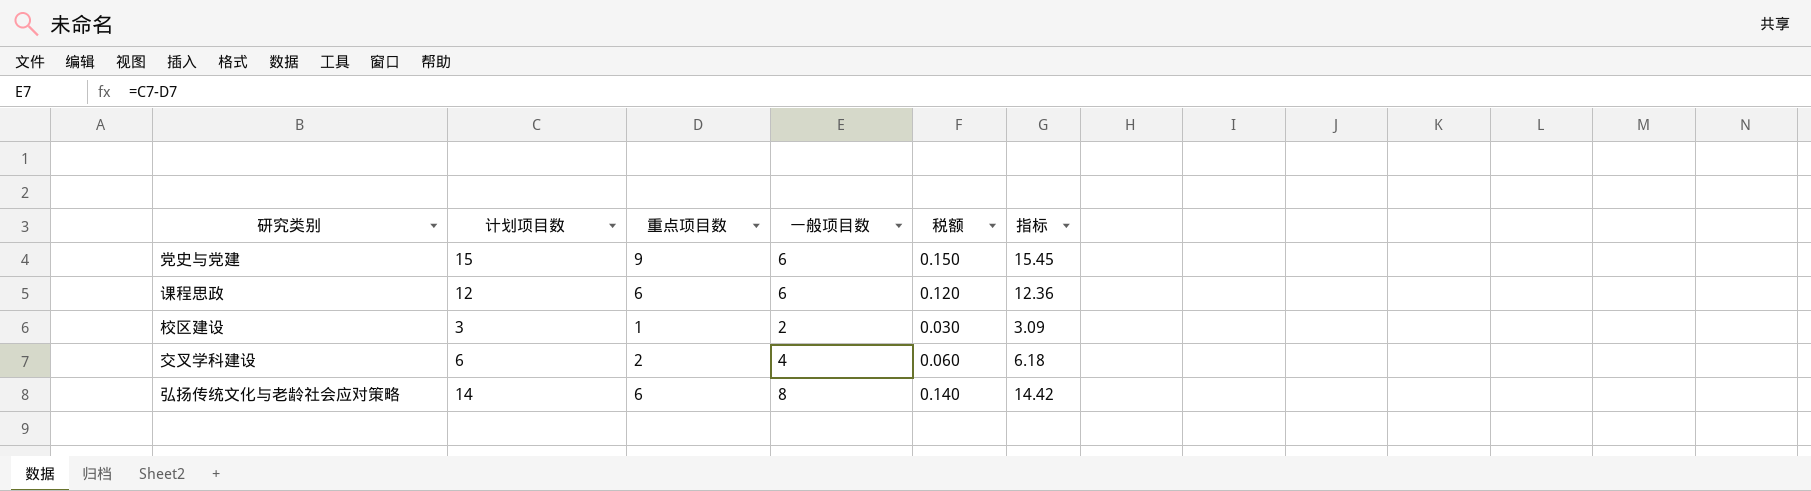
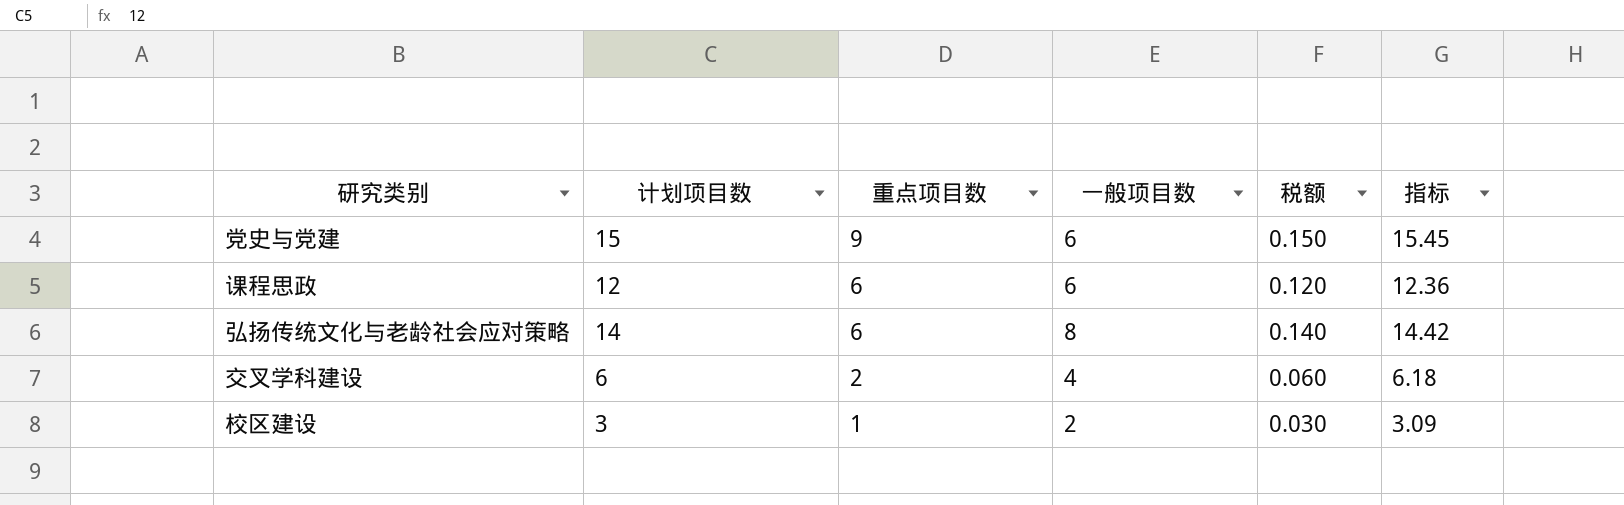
row order: none -> 重点项目数 descending

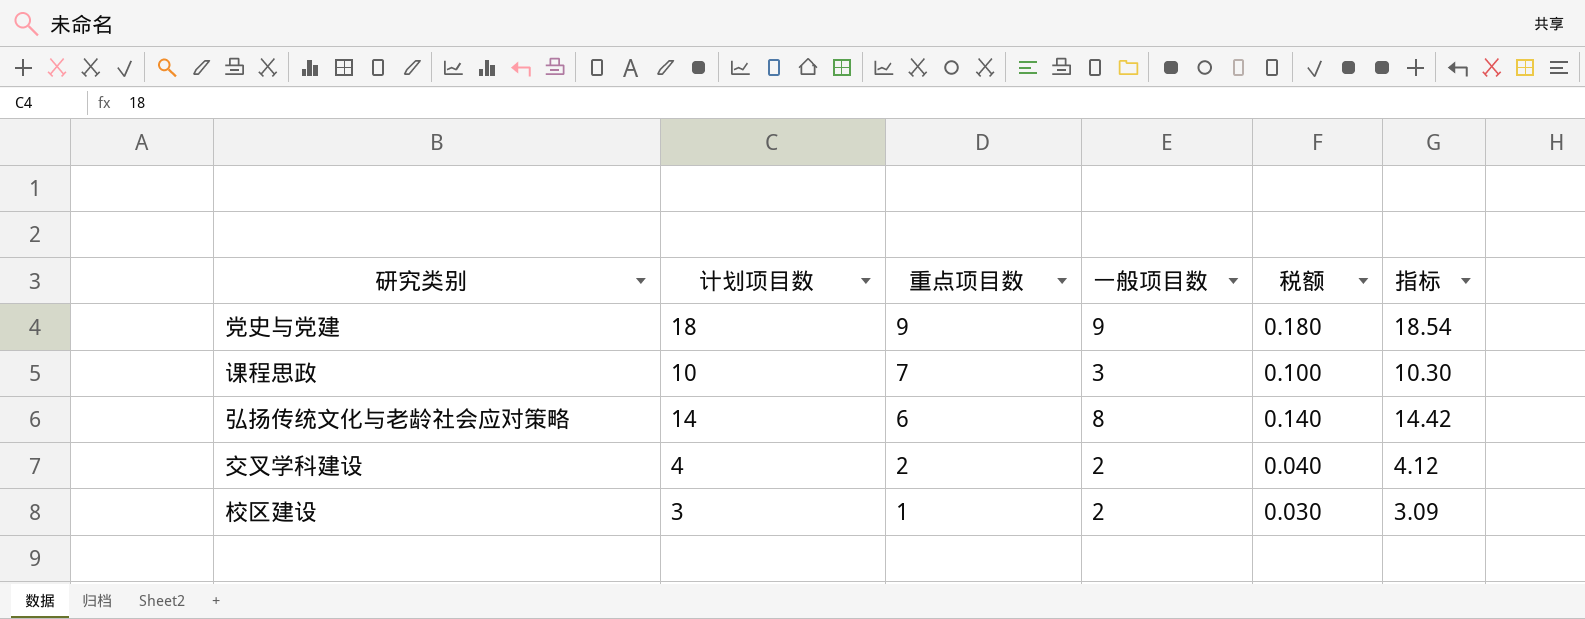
党史与党建 | 计划项目数: 15 -> 18
党史与党建 | 一般项目数: 6 -> 9
党史与党建 | 税额: 0.150 -> 0.180
党史与党建 | 指标: 15.45 -> 18.54
课程思政 | 计划项目数: 12 -> 10
课程思政 | 重点项目数: 6 -> 7
课程思政 | 一般项目数: 6 -> 3
课程思政 | 税额: 0.120 -> 0.100
课程思政 | 指标: 12.36 -> 10.30
交叉学科建设 | 计划项目数: 6 -> 4
交叉学科建设 | 一般项目数: 4 -> 2
交叉学科建设 | 税额: 0.060 -> 0.040
交叉学科建设 | 指标: 6.18 -> 4.12

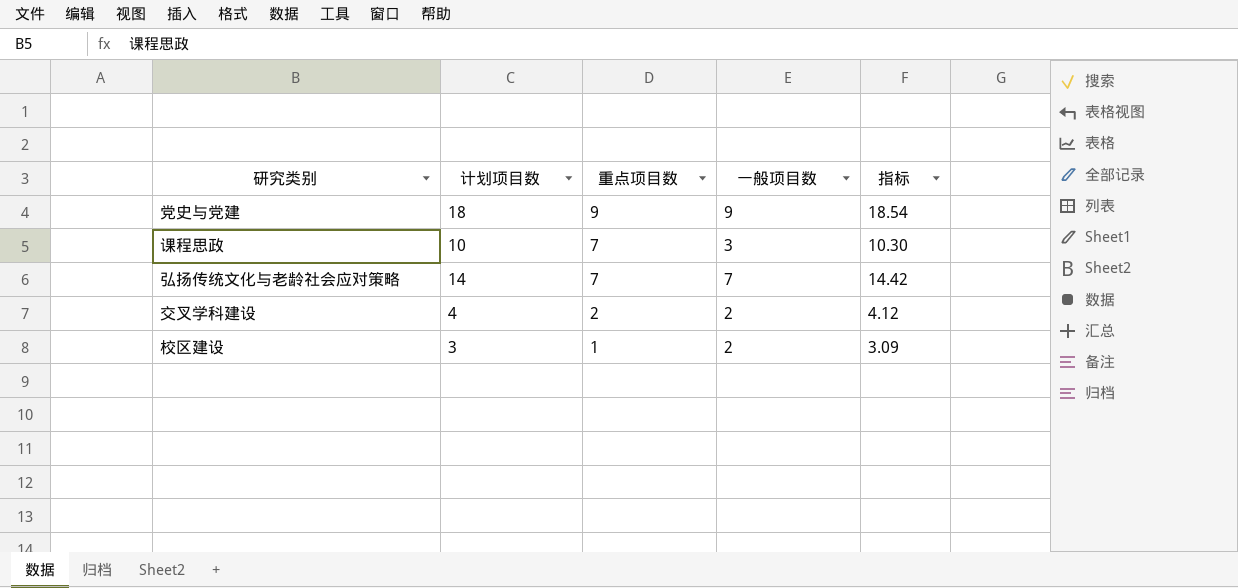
column 税额 | formula: [计划项目数] * 0.01 -> none
弘扬传统文化与老龄社会应对策略 | 重点项目数: 6 -> 7
弘扬传统文化与老龄社会应对策略 | 一般项目数: 8 -> 7

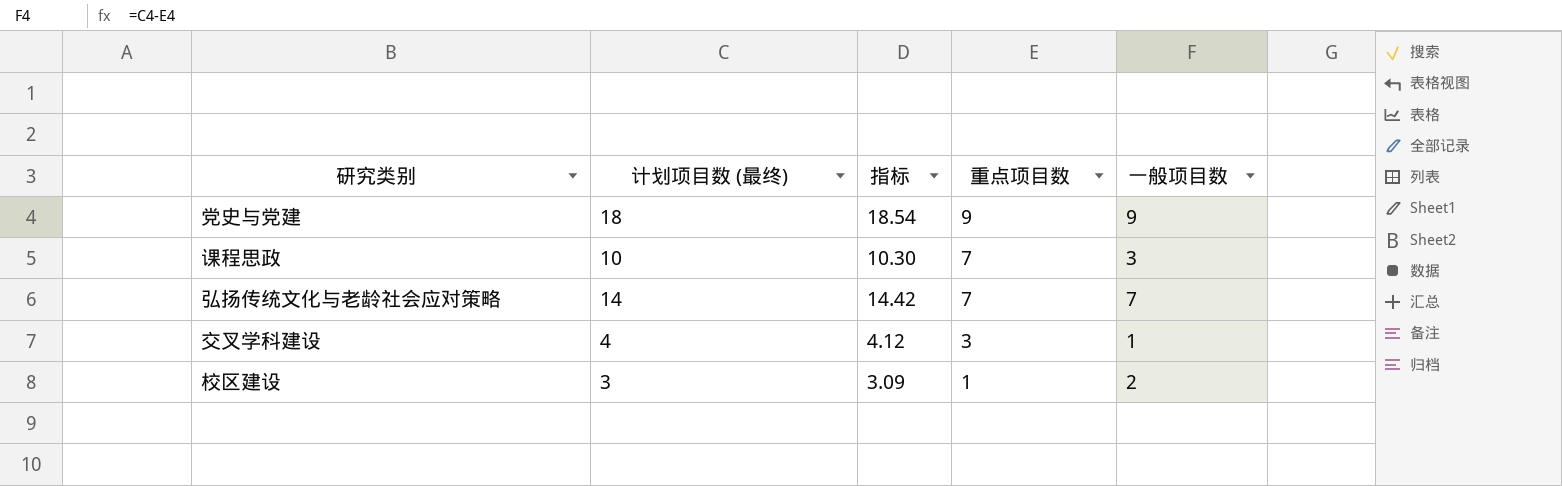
column name: 计划项目数 -> 计划项目数 (最终)
column 指标 | position: 5 -> 3
交叉学科建设 | 重点项目数: 2 -> 3
交叉学科建设 | 一般项目数: 2 -> 1

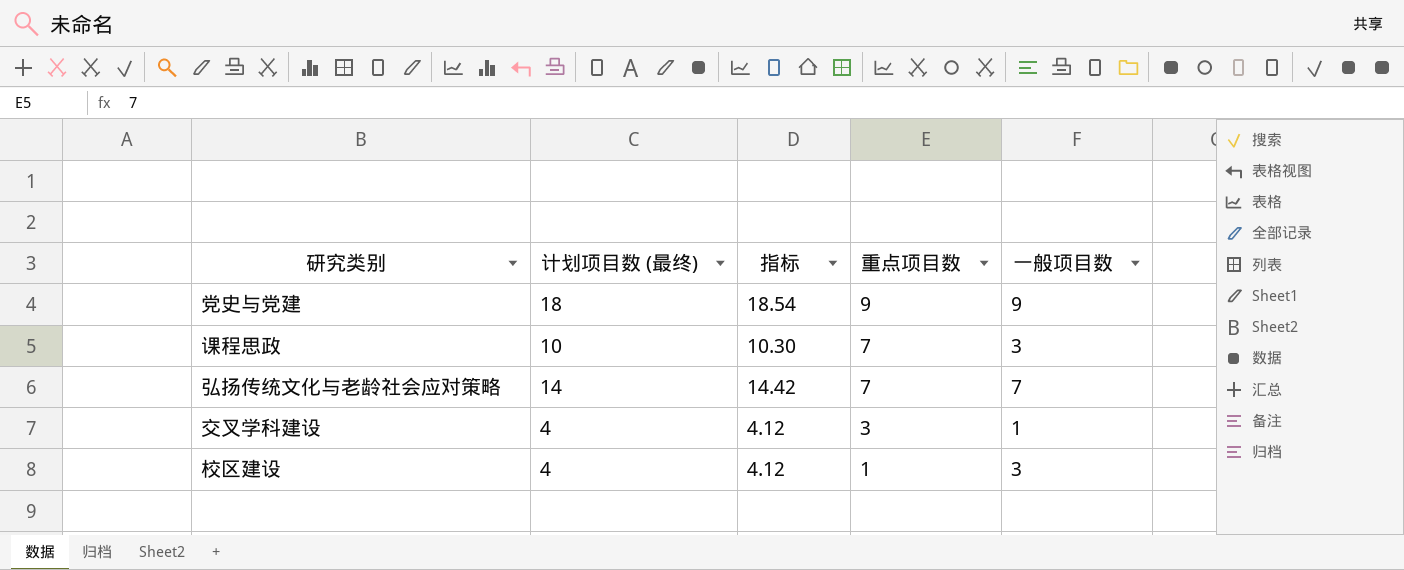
校区建设 | 计划项目数 (最终): 3 -> 4
校区建设 | 指标: 3.09 -> 4.12
校区建设 | 一般项目数: 2 -> 3

